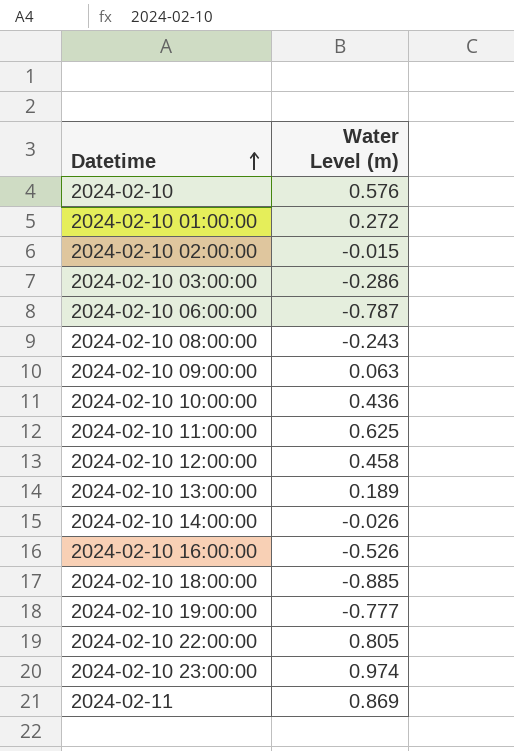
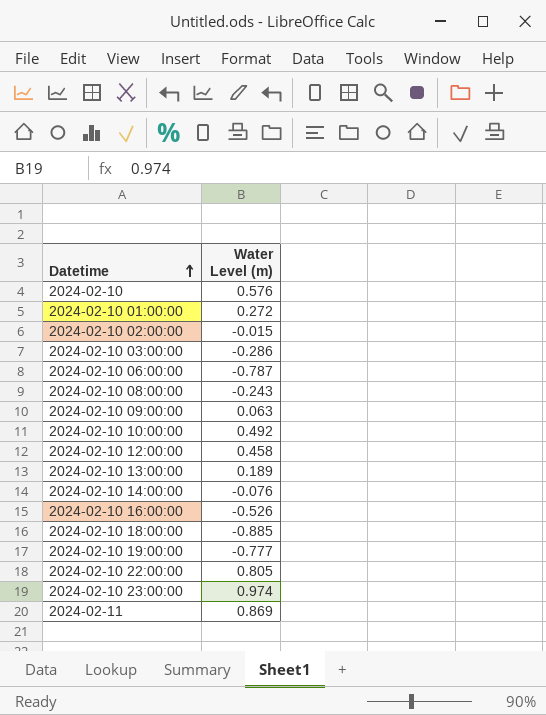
row 2024-02-10 11:00:00: 0.625 -> none
2024-02-10 10:00:00 | Water Level (m): 0.436 -> 0.492
2024-02-10 14:00:00 | Water Level (m): -0.026 -> -0.076

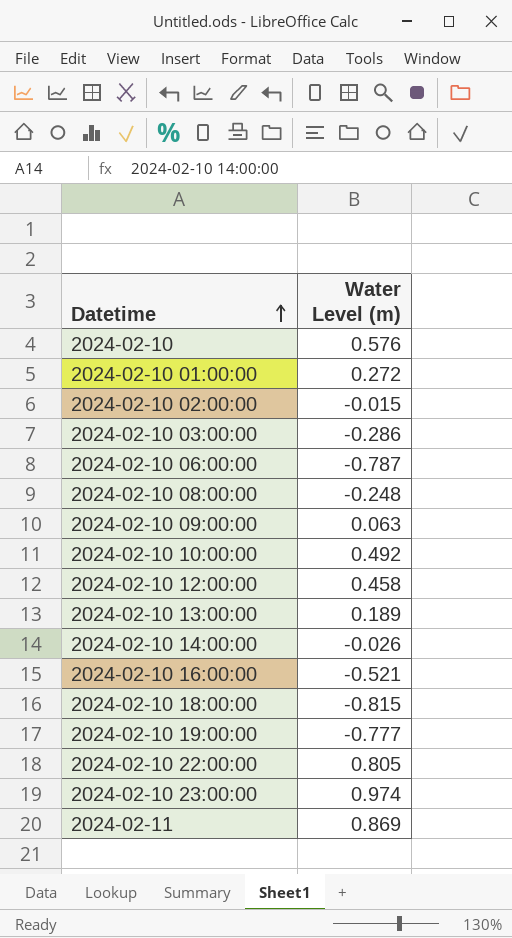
2024-02-10 08:00:00 | Water Level (m): -0.243 -> -0.248
2024-02-10 14:00:00 | Water Level (m): -0.076 -> -0.026
2024-02-10 16:00:00 | Water Level (m): -0.526 -> -0.521
2024-02-10 18:00:00 | Water Level (m): -0.885 -> -0.815

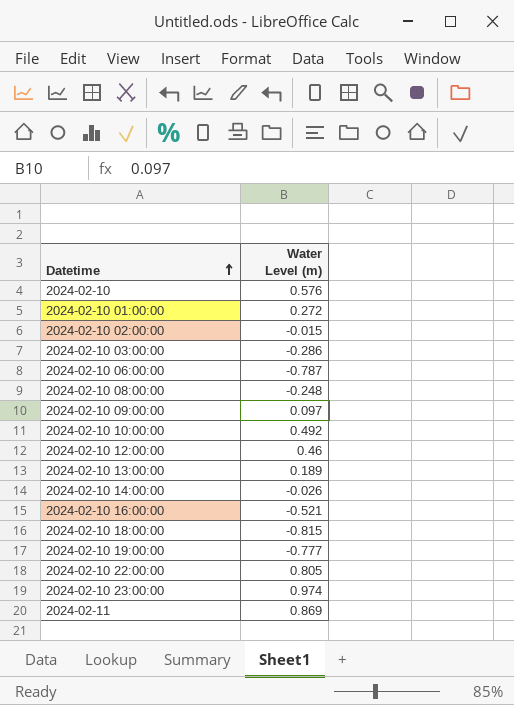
2024-02-10 09:00:00 | Water Level (m): 0.063 -> 0.097
2024-02-10 12:00:00 | Water Level (m): 0.458 -> 0.46

